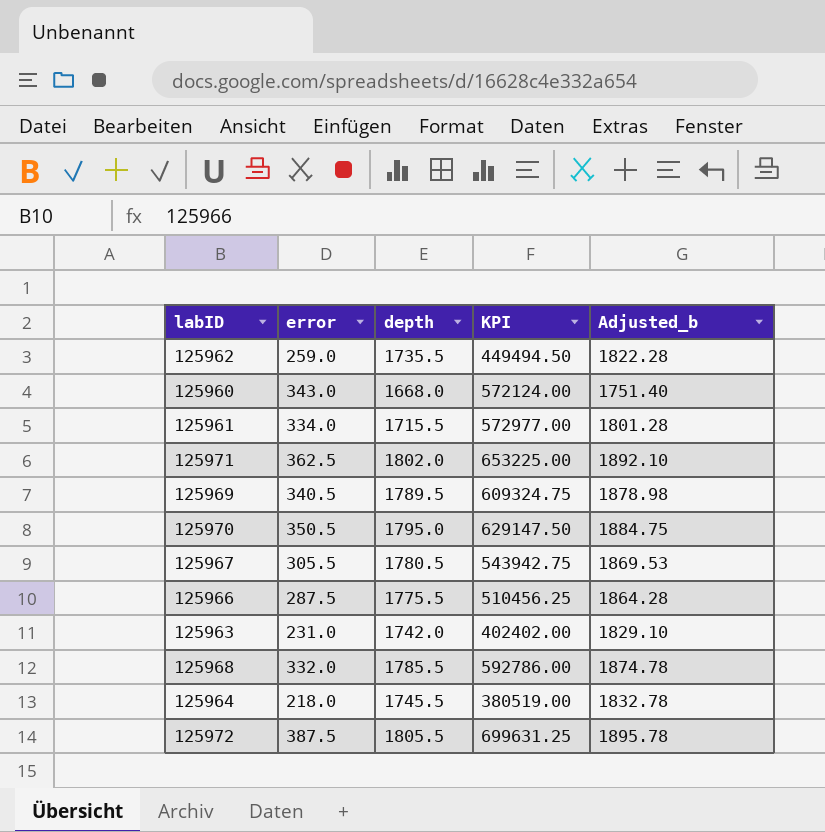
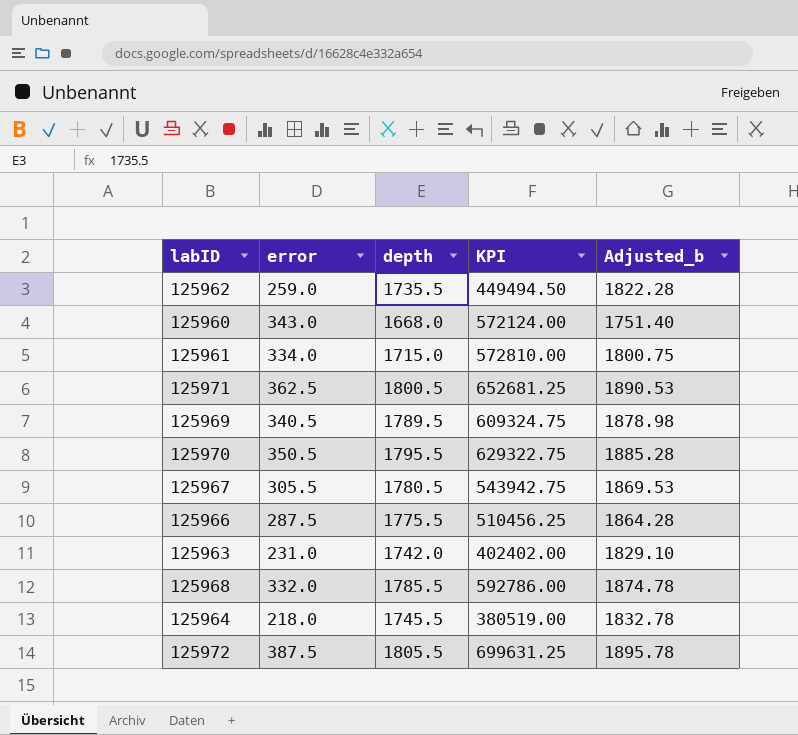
125961 | depth: 1715.5 -> 1715.0
125961 | KPI: 572977.00 -> 572810.00
125961 | Adjusted_b: 1801.28 -> 1800.75
125971 | depth: 1802.0 -> 1800.5
125971 | KPI: 653225.00 -> 652681.25
125971 | Adjusted_b: 1892.10 -> 1890.53
125970 | depth: 1795.0 -> 1795.5
125970 | KPI: 629147.50 -> 629322.75
125970 | Adjusted_b: 1884.75 -> 1885.28

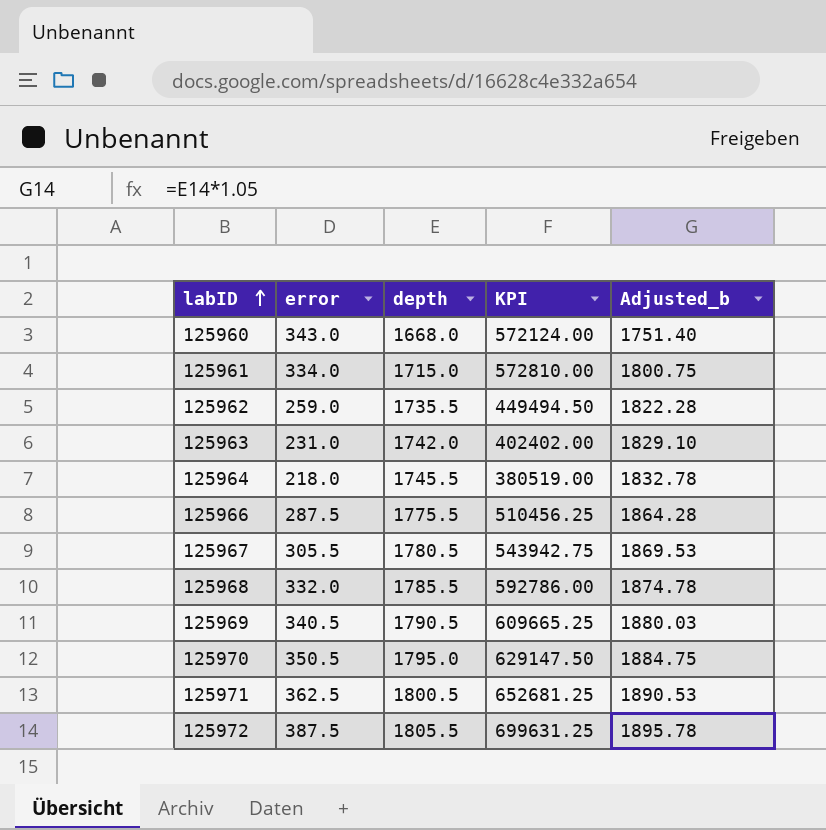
row order: none -> labID ascending
125969 | depth: 1789.5 -> 1790.5
125969 | KPI: 609324.75 -> 609665.25
125969 | Adjusted_b: 1878.98 -> 1880.03
125970 | depth: 1795.5 -> 1795.0
125970 | KPI: 629322.75 -> 629147.50
125970 | Adjusted_b: 1885.28 -> 1884.75

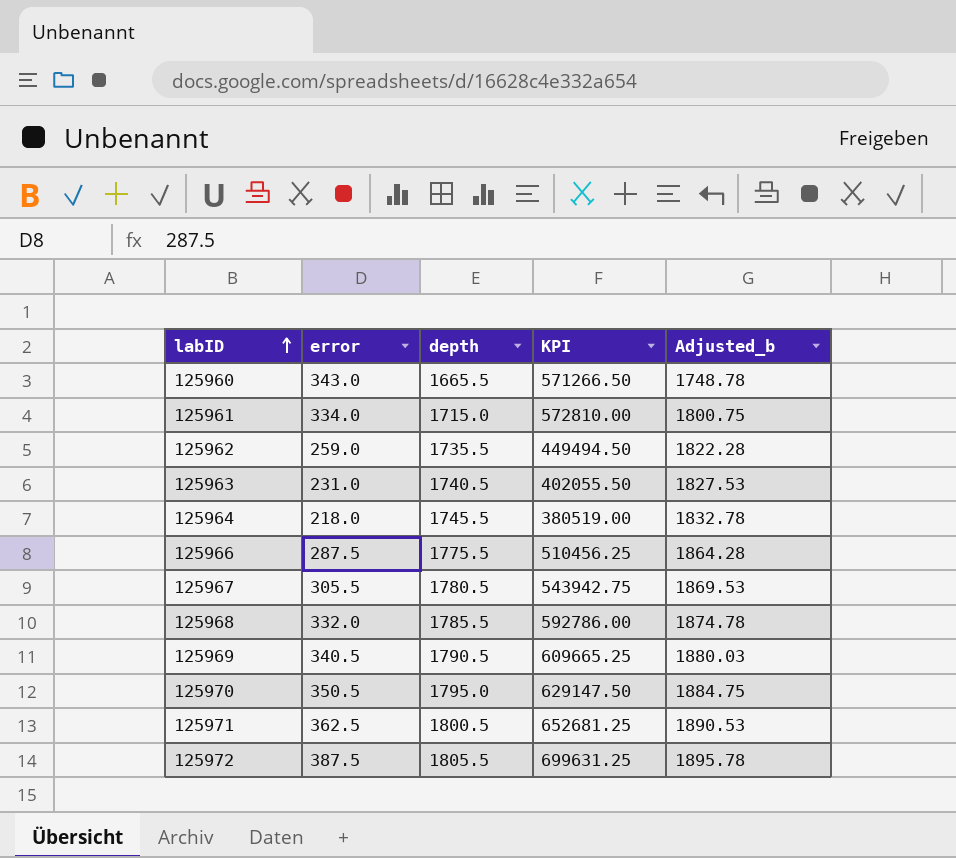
125960 | depth: 1668.0 -> 1665.5
125960 | KPI: 572124.00 -> 571266.50
125960 | Adjusted_b: 1751.40 -> 1748.78
125963 | depth: 1742.0 -> 1740.5
125963 | KPI: 402402.00 -> 402055.50
125963 | Adjusted_b: 1829.10 -> 1827.53

